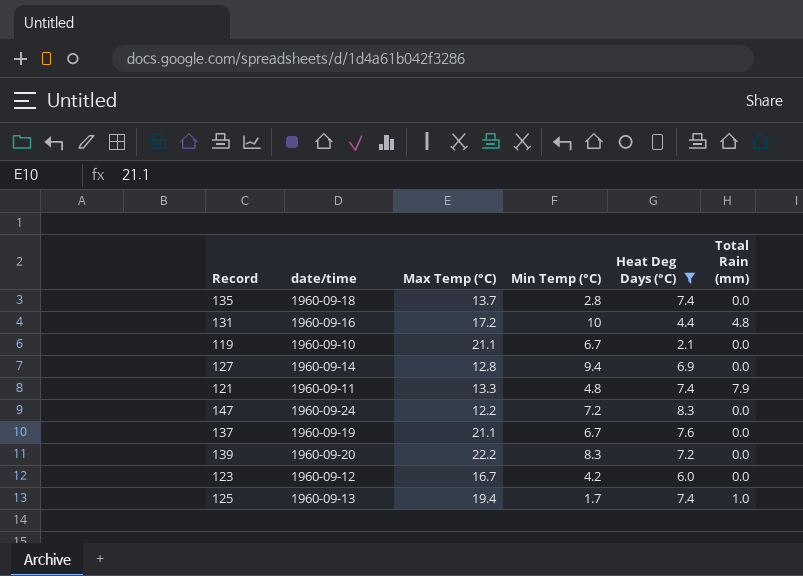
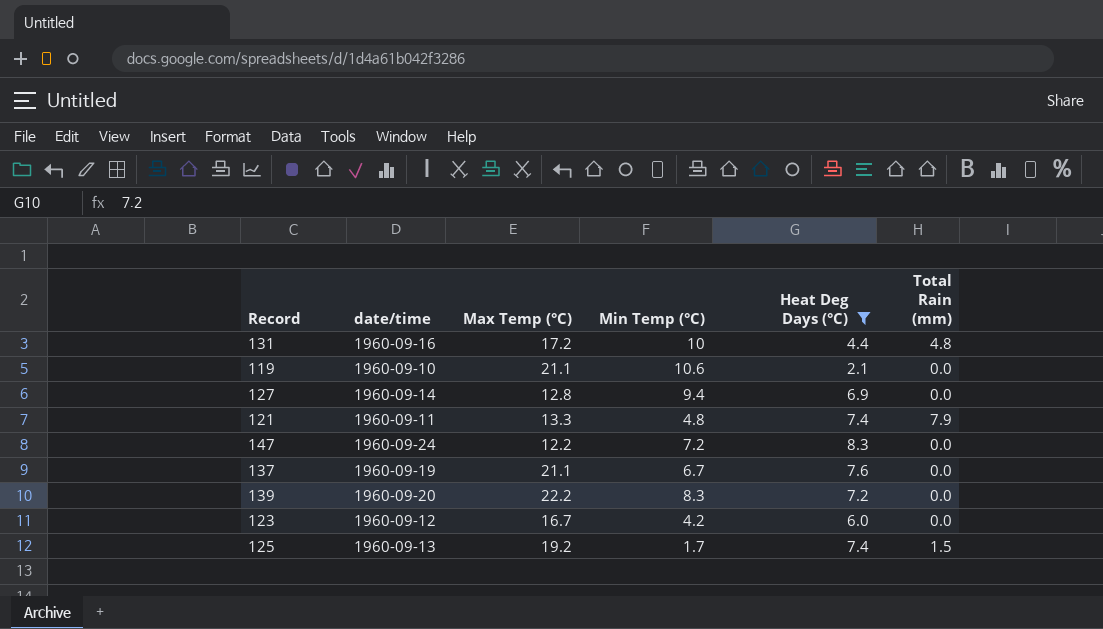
row 135: 1960-09-18 | 13.7 | 2.8 | 7.4 | 0.0 -> none
119 | Min Temp (°C): 6.7 -> 10.6
125 | Max Temp (°C): 19.4 -> 19.2
125 | Total Rain (mm): 1.0 -> 1.5

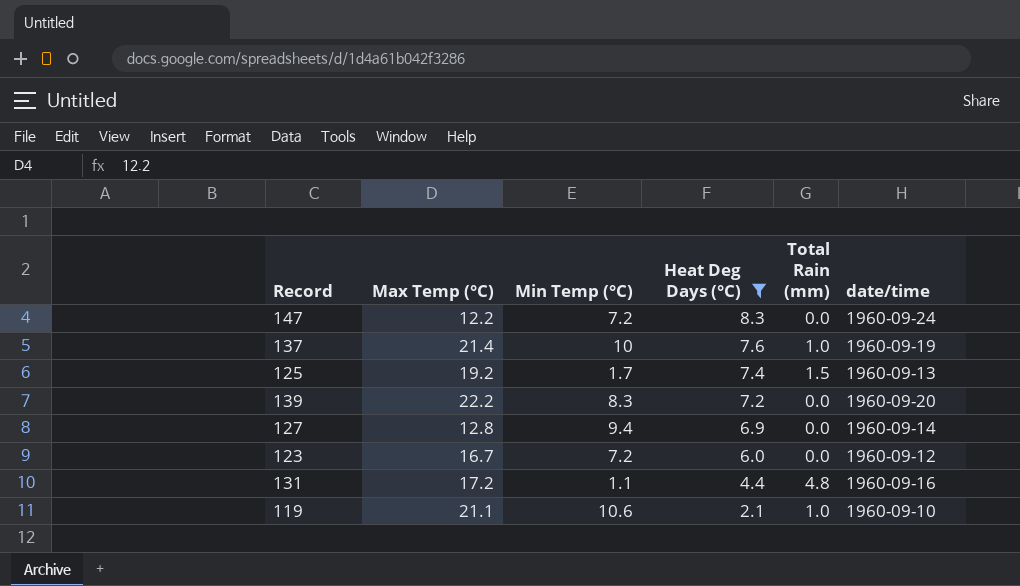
row order: none -> Heat Deg Days (°C) descending
column date/time | position: 2 -> 6
row 121: 1960-09-11 | 13.3 | 4.8 | 7.4 | 7.9 -> none
137 | Max Temp (°C): 21.1 -> 21.4
137 | Min Temp (°C): 6.7 -> 10
137 | Total Rain (mm): 0.0 -> 1.0
123 | Min Temp (°C): 4.2 -> 7.2
131 | Min Temp (°C): 10 -> 1.1
119 | Total Rain (mm): 0.0 -> 1.0

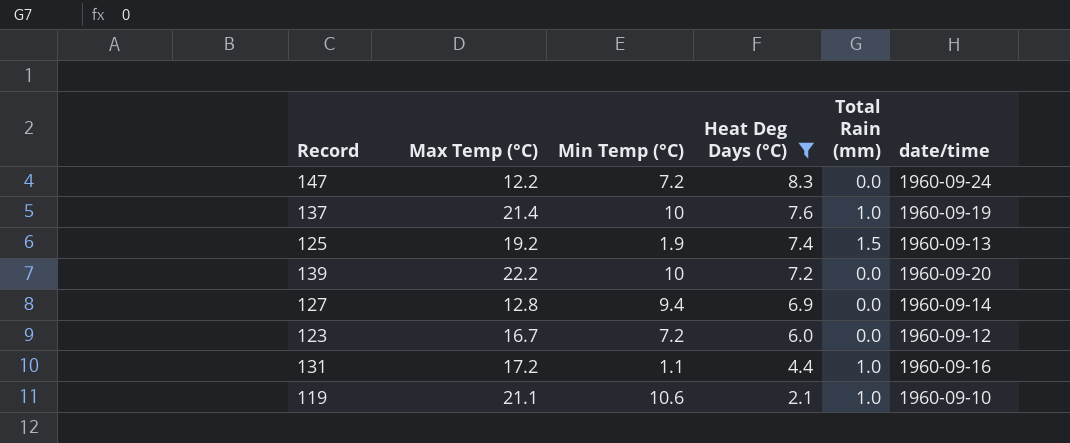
125 | Min Temp (°C): 1.7 -> 1.9
139 | Min Temp (°C): 8.3 -> 10
131 | Total Rain (mm): 4.8 -> 1.0

